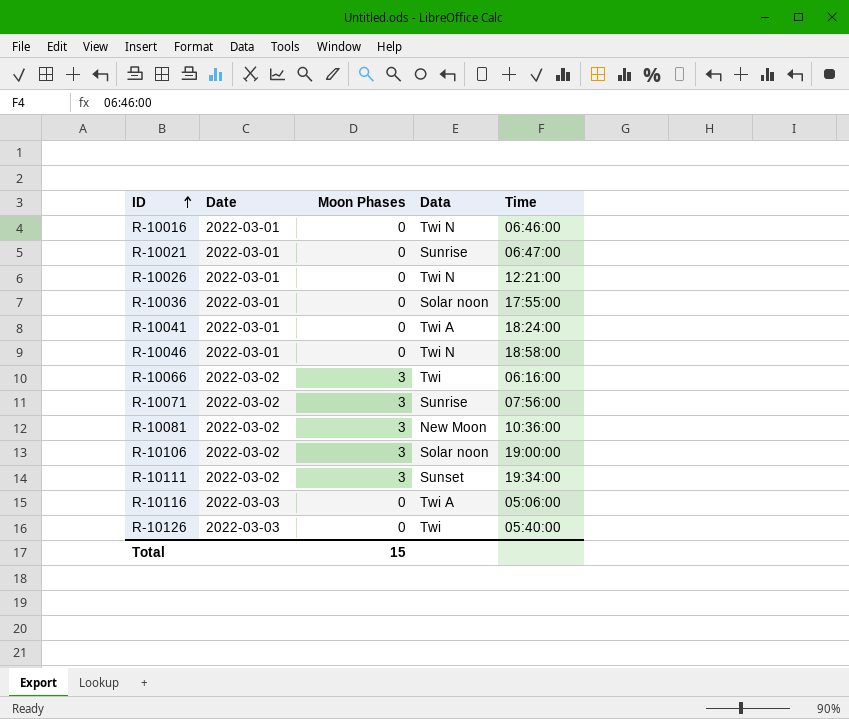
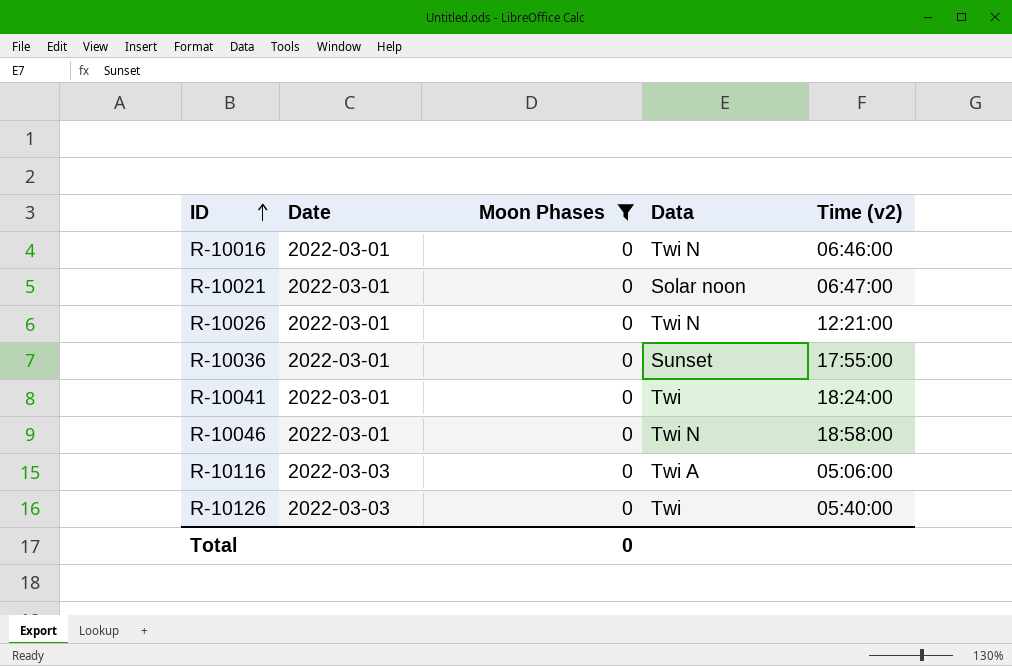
filter: none -> Moon Phases = 0
column name: Time -> Time (v2)
R-10021 | Data: Sunrise -> Solar noon
R-10036 | Data: Solar noon -> Sunset
R-10041 | Data: Twi A -> Twi
Total | Moon Phases: 15 -> 0

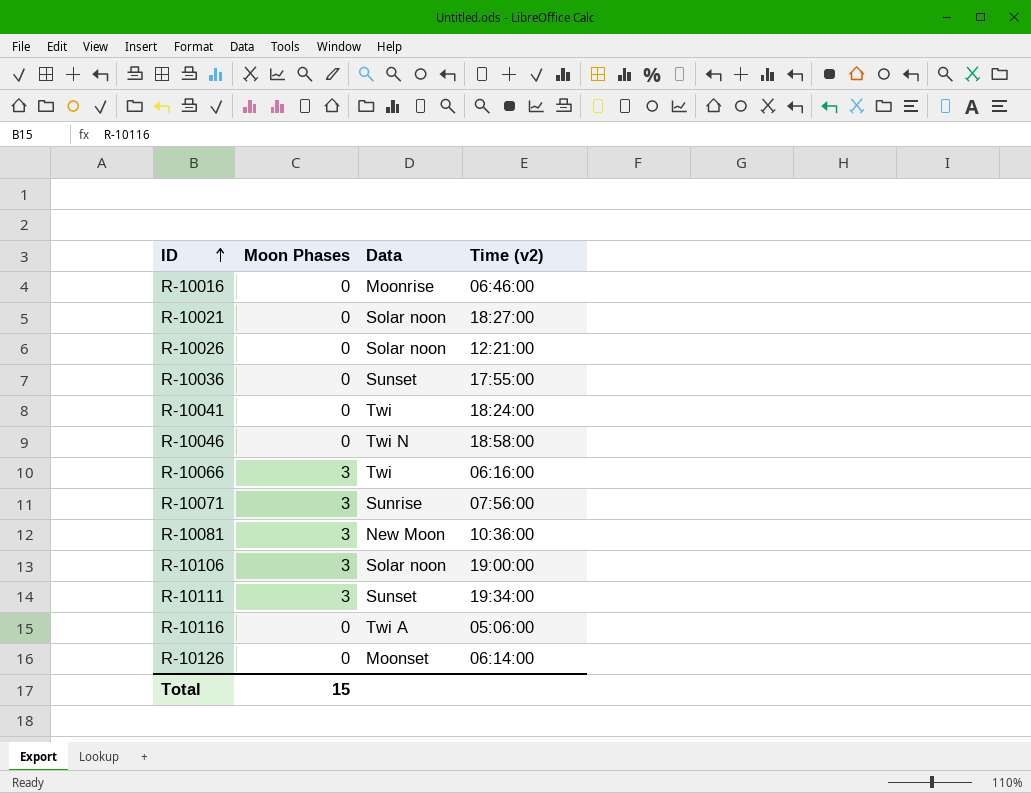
filter: Moon Phases = 0 -> none
column Date | position: 2 -> none
R-10016 | Data: Twi N -> Moonrise
R-10021 | Time (v2): 06:47:00 -> 18:27:00
R-10026 | Data: Twi N -> Solar noon
R-10126 | Data: Twi -> Moonset
R-10126 | Time (v2): 05:40:00 -> 06:14:00
Total | Moon Phases: 0 -> 15

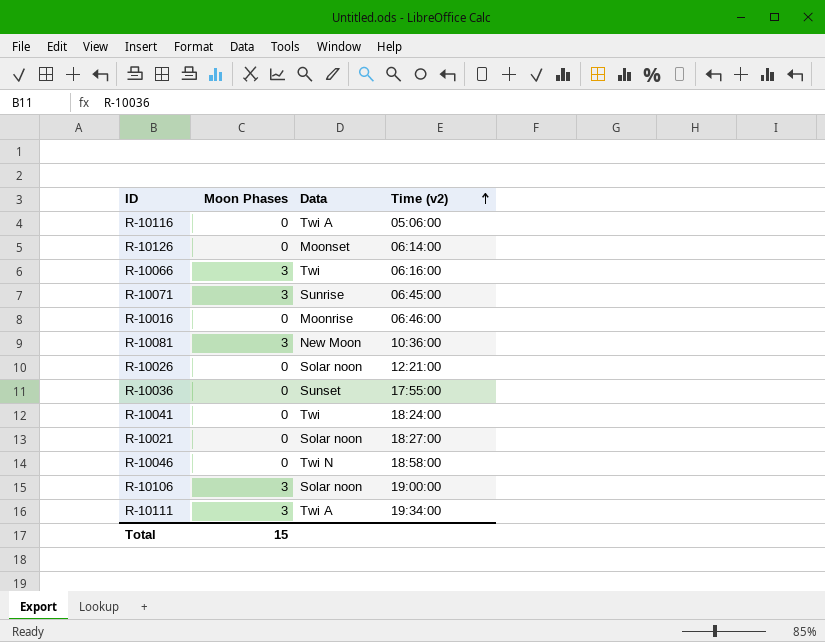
row order: ID ascending -> Time (v2) ascending
R-10071 | Time (v2): 07:56:00 -> 06:45:00
R-10111 | Data: Sunset -> Twi A

